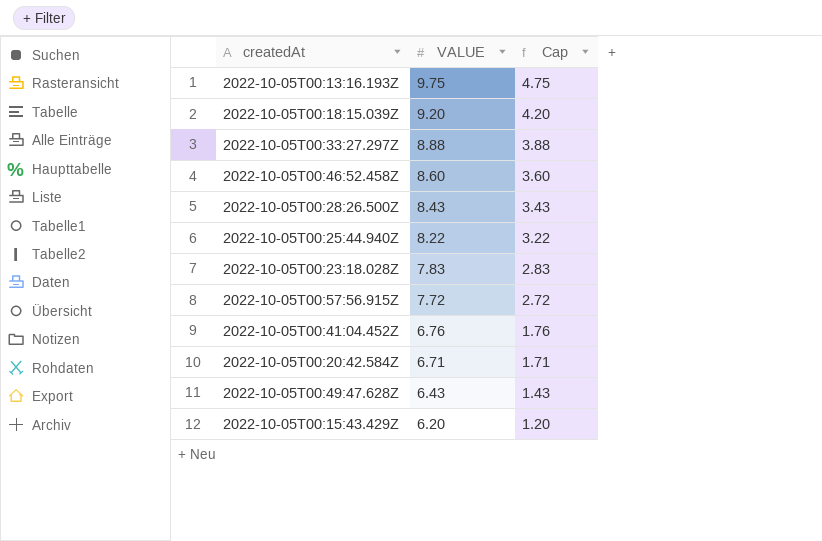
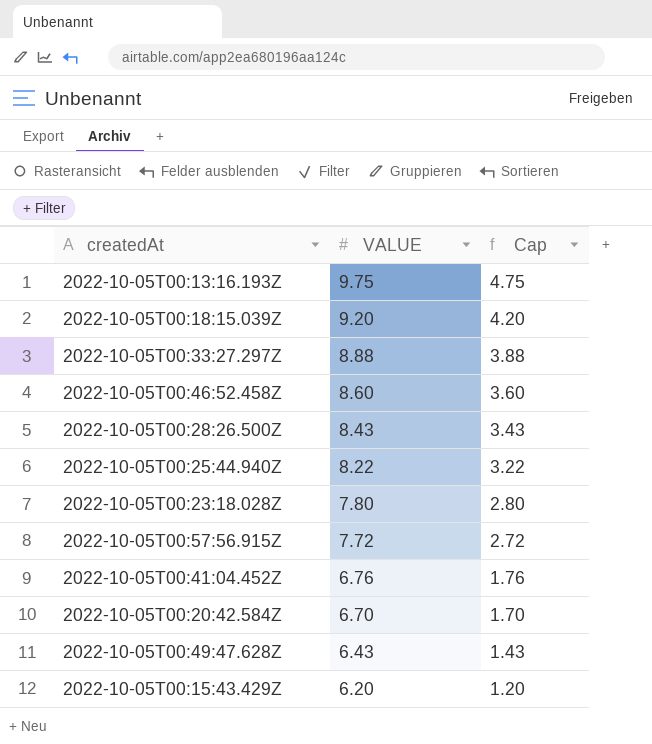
2022-10-05T00:23:18.028Z | VALUE: 7.83 -> 7.80
2022-10-05T00:23:18.028Z | Cap: 2.83 -> 2.80
2022-10-05T00:20:42.584Z | VALUE: 6.71 -> 6.70
2022-10-05T00:20:42.584Z | Cap: 1.71 -> 1.70

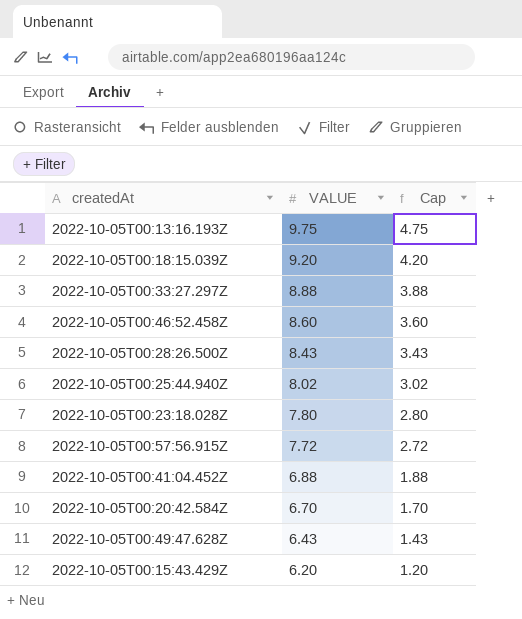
2022-10-05T00:25:44.940Z | VALUE: 8.22 -> 8.02
2022-10-05T00:25:44.940Z | Cap: 3.22 -> 3.02
2022-10-05T00:41:04.452Z | VALUE: 6.76 -> 6.88
2022-10-05T00:41:04.452Z | Cap: 1.76 -> 1.88

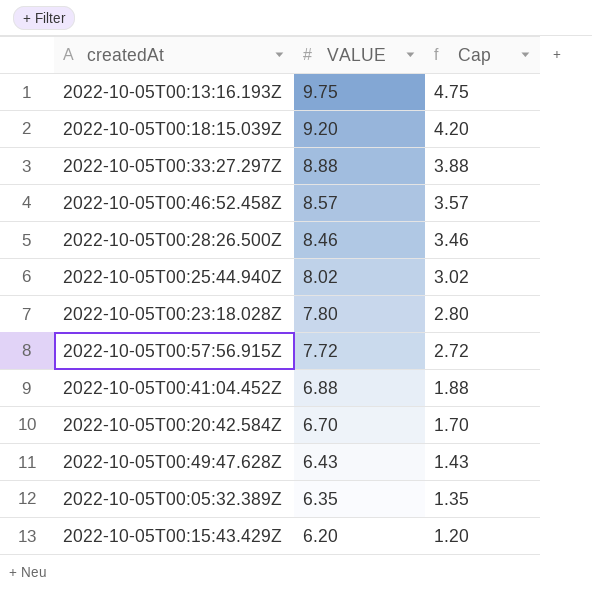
2022-10-05T00:46:52.458Z | VALUE: 8.60 -> 8.57
2022-10-05T00:46:52.458Z | Cap: 3.60 -> 3.57
2022-10-05T00:28:26.500Z | VALUE: 8.43 -> 8.46
2022-10-05T00:28:26.500Z | Cap: 3.43 -> 3.46
row 2022-10-05T00:05:32.389Z: none -> 6.35 | 1.35

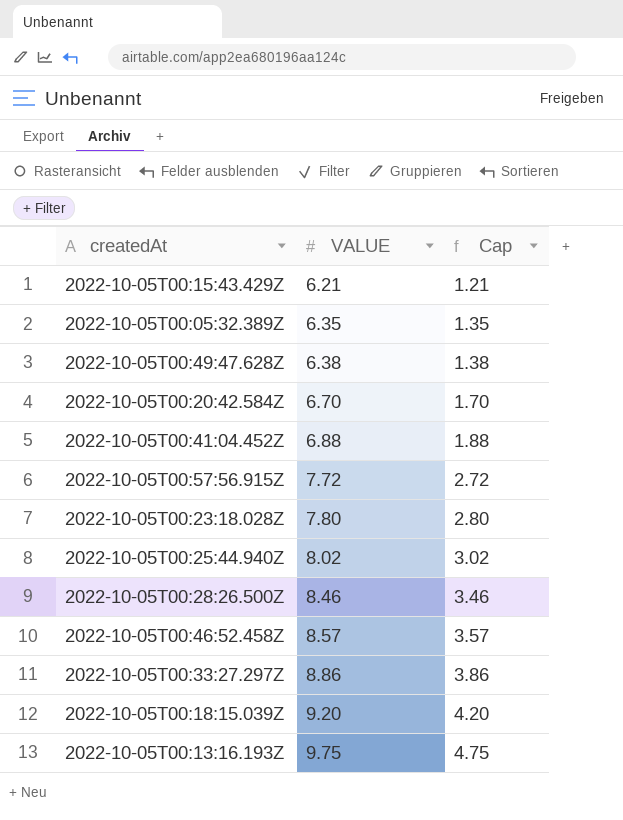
row order: VALUE descending -> VALUE ascending
2022-10-05T00:15:43.429Z | VALUE: 6.20 -> 6.21
2022-10-05T00:15:43.429Z | Cap: 1.20 -> 1.21
2022-10-05T00:49:47.628Z | VALUE: 6.43 -> 6.38
2022-10-05T00:49:47.628Z | Cap: 1.43 -> 1.38
2022-10-05T00:33:27.297Z | VALUE: 8.88 -> 8.86
2022-10-05T00:33:27.297Z | Cap: 3.88 -> 3.86

